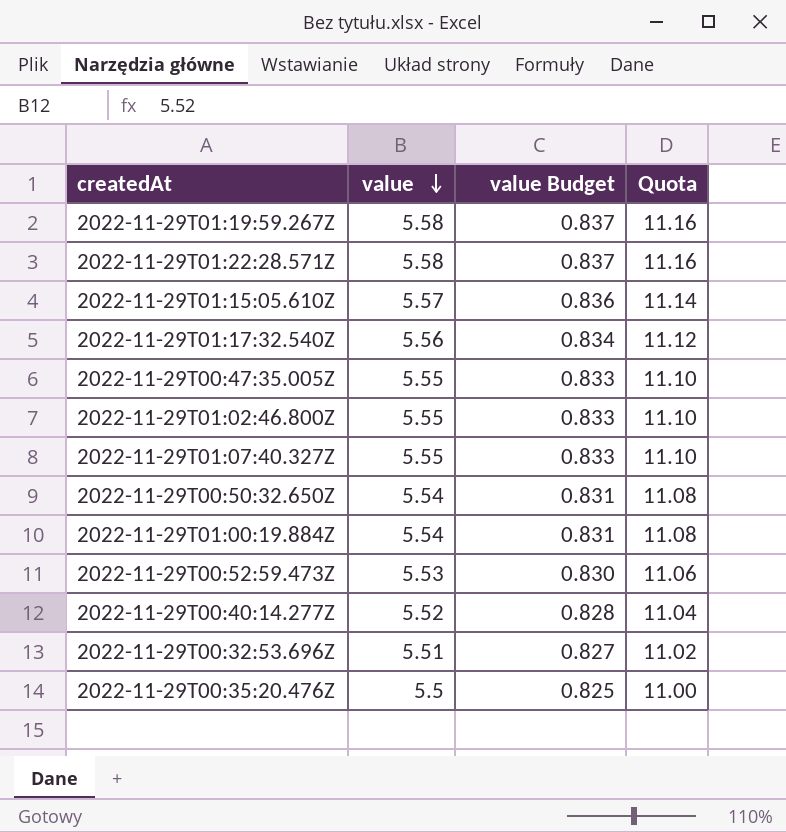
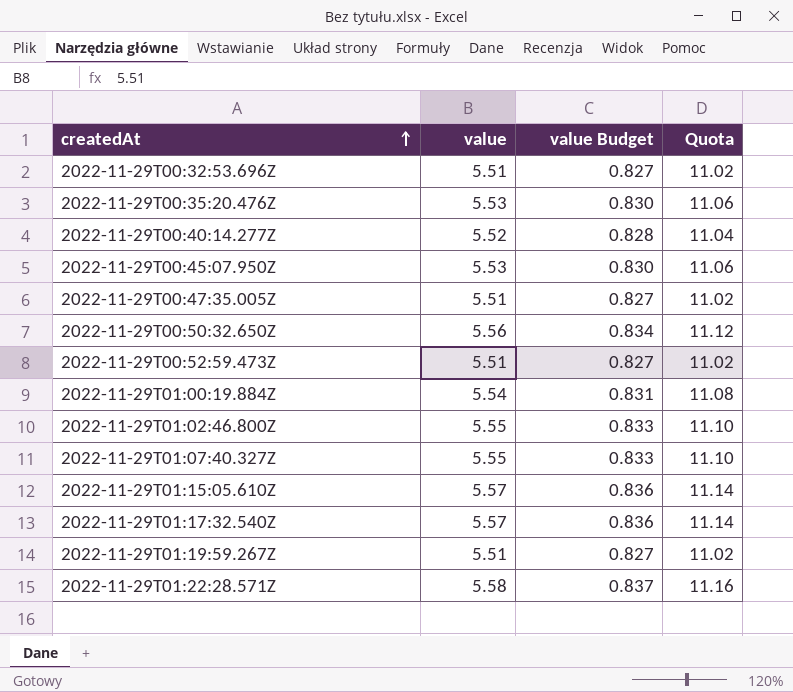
row order: value descending -> createdAt ascending
2022-11-29T00:35:20.476Z | value: 5.5 -> 5.53
2022-11-29T00:35:20.476Z | value Budget: 0.825 -> 0.830
2022-11-29T00:35:20.476Z | Quota: 11.00 -> 11.06
row 2022-11-29T00:45:07.950Z: none -> 5.53 | 0.830 | 11.06
2022-11-29T00:47:35.005Z | value: 5.55 -> 5.51
2022-11-29T00:47:35.005Z | value Budget: 0.833 -> 0.827
2022-11-29T00:47:35.005Z | Quota: 11.10 -> 11.02
2022-11-29T00:50:32.650Z | value: 5.54 -> 5.56
2022-11-29T00:50:32.650Z | value Budget: 0.831 -> 0.834
2022-11-29T00:50:32.650Z | Quota: 11.08 -> 11.12
2022-11-29T00:52:59.473Z | value: 5.53 -> 5.51
2022-11-29T00:52:59.473Z | value Budget: 0.830 -> 0.827
2022-11-29T00:52:59.473Z | Quota: 11.06 -> 11.02
2022-11-29T01:17:32.540Z | value: 5.56 -> 5.57
2022-11-29T01:17:32.540Z | value Budget: 0.834 -> 0.836
2022-11-29T01:17:32.540Z | Quota: 11.12 -> 11.14
2022-11-29T01:19:59.267Z | value: 5.58 -> 5.51
2022-11-29T01:19:59.267Z | value Budget: 0.837 -> 0.827
2022-11-29T01:19:59.267Z | Quota: 11.16 -> 11.02

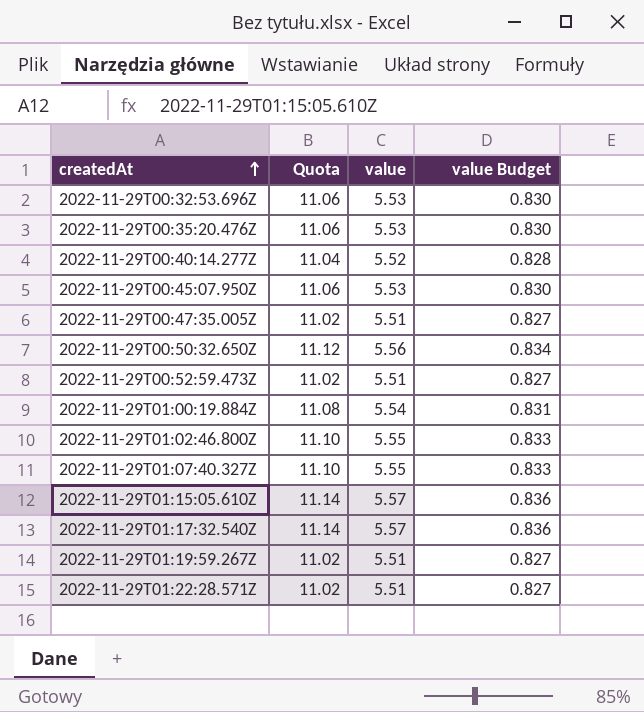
column Quota | position: 4 -> 2
2022-11-29T00:32:53.696Z | Quota: 11.02 -> 11.06
2022-11-29T00:32:53.696Z | value: 5.51 -> 5.53
2022-11-29T00:32:53.696Z | value Budget: 0.827 -> 0.830
2022-11-29T01:22:28.571Z | Quota: 11.16 -> 11.02
2022-11-29T01:22:28.571Z | value: 5.58 -> 5.51
2022-11-29T01:22:28.571Z | value Budget: 0.837 -> 0.827

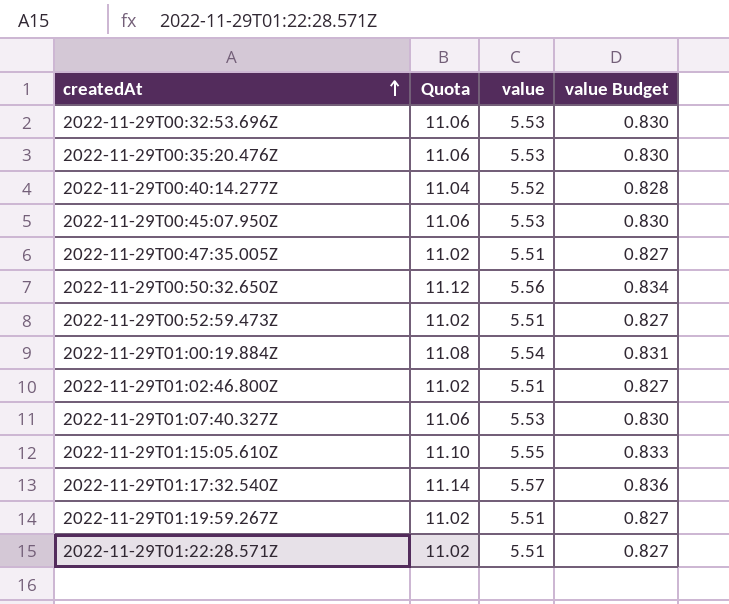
2022-11-29T01:02:46.800Z | Quota: 11.10 -> 11.02
2022-11-29T01:02:46.800Z | value: 5.55 -> 5.51
2022-11-29T01:02:46.800Z | value Budget: 0.833 -> 0.827
2022-11-29T01:07:40.327Z | Quota: 11.10 -> 11.06
2022-11-29T01:07:40.327Z | value: 5.55 -> 5.53
2022-11-29T01:07:40.327Z | value Budget: 0.833 -> 0.830
2022-11-29T01:15:05.610Z | Quota: 11.14 -> 11.10
2022-11-29T01:15:05.610Z | value: 5.57 -> 5.55
2022-11-29T01:15:05.610Z | value Budget: 0.836 -> 0.833

